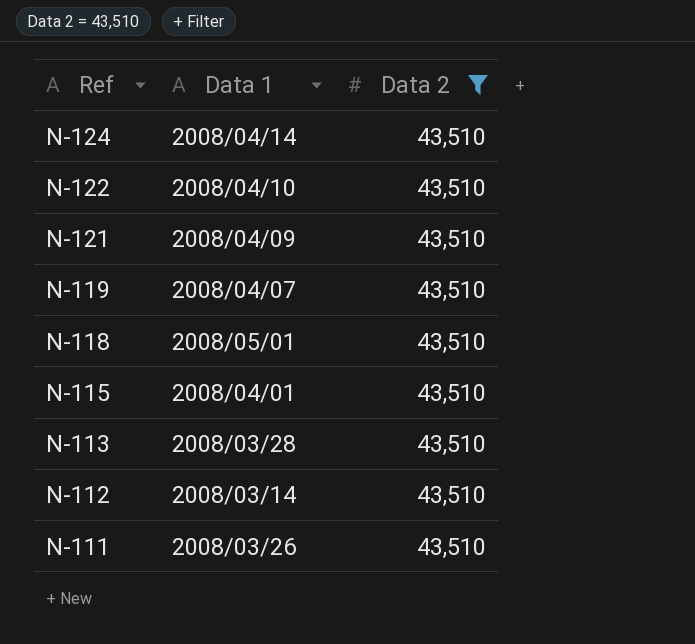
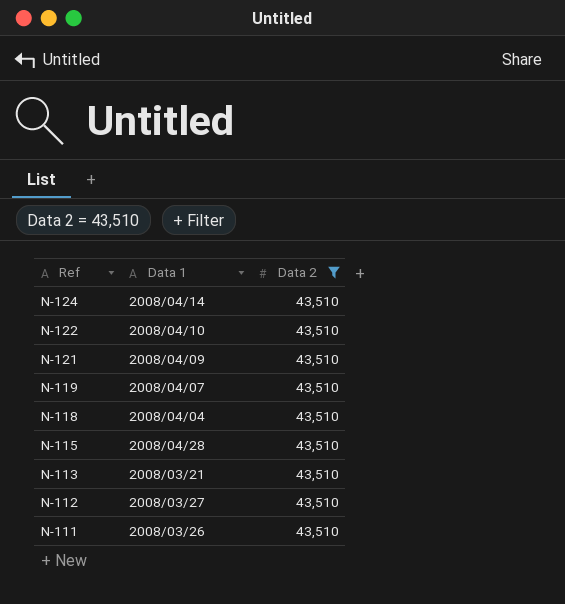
N-118 | Data 1: 2008/05/01 -> 2008/04/04
N-115 | Data 1: 2008/04/01 -> 2008/04/28
N-113 | Data 1: 2008/03/28 -> 2008/03/21
N-112 | Data 1: 2008/03/14 -> 2008/03/27

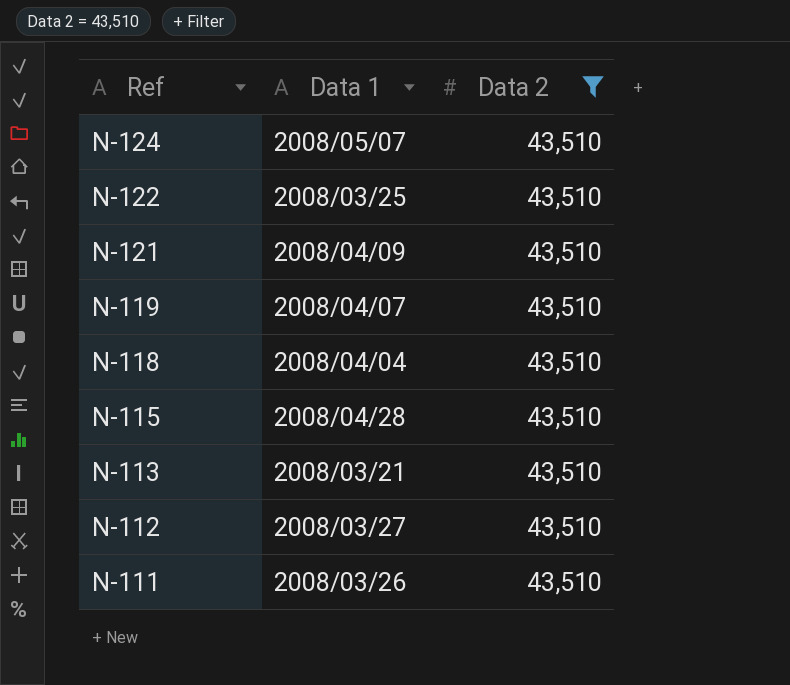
N-124 | Data 1: 2008/04/14 -> 2008/05/07
N-122 | Data 1: 2008/04/10 -> 2008/03/25

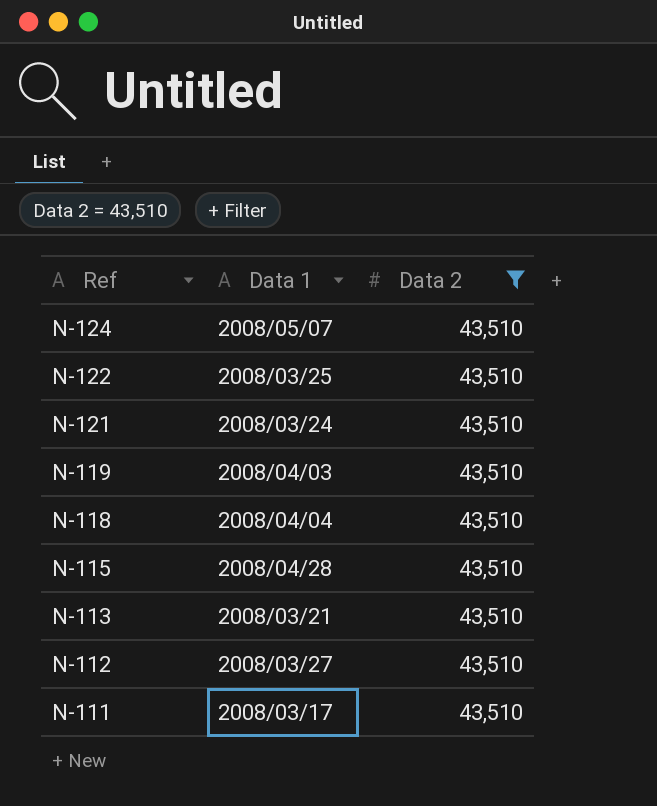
N-121 | Data 1: 2008/04/09 -> 2008/03/24
N-119 | Data 1: 2008/04/07 -> 2008/04/03
N-111 | Data 1: 2008/03/26 -> 2008/03/17

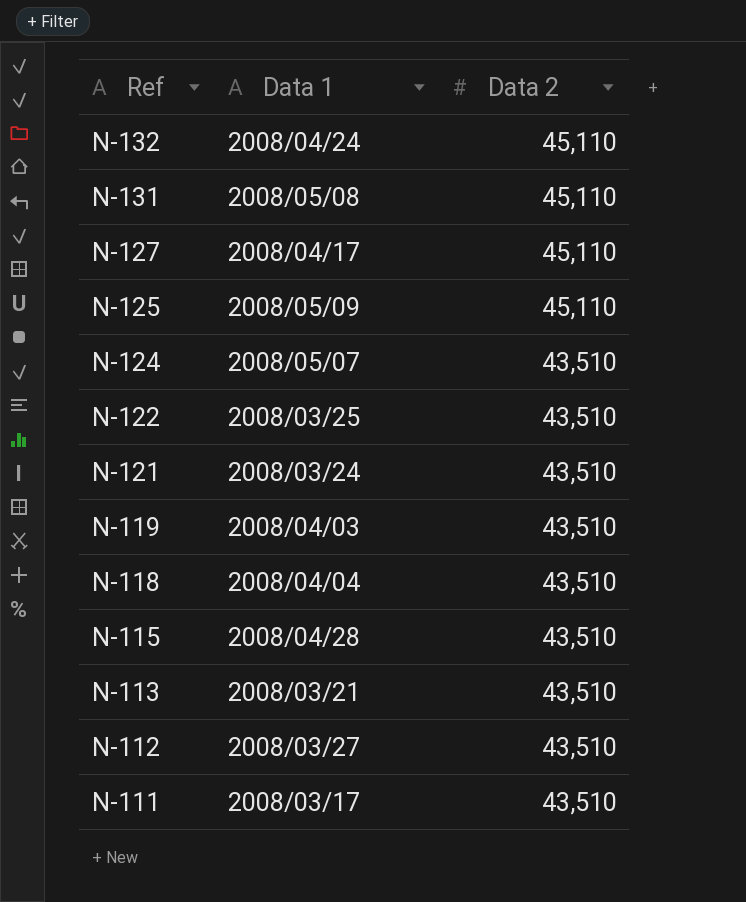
filter: Data 2 = 43,510 -> none

